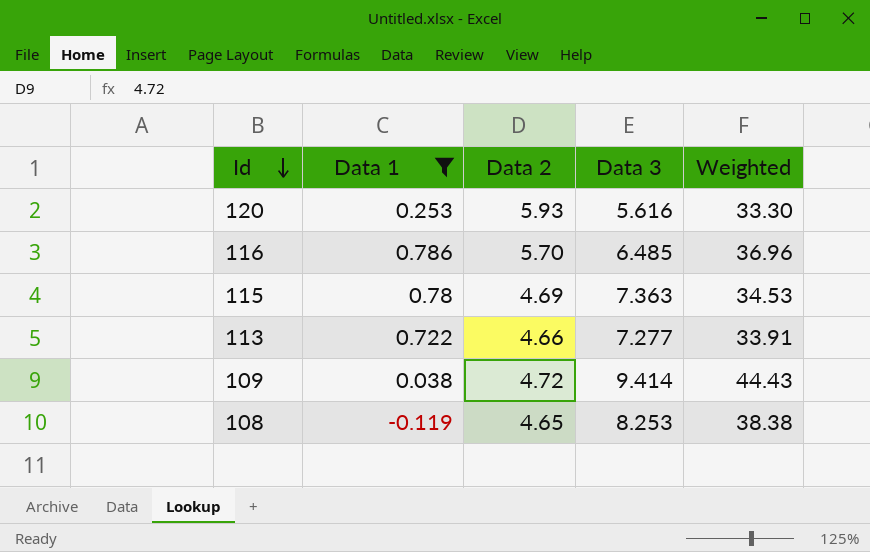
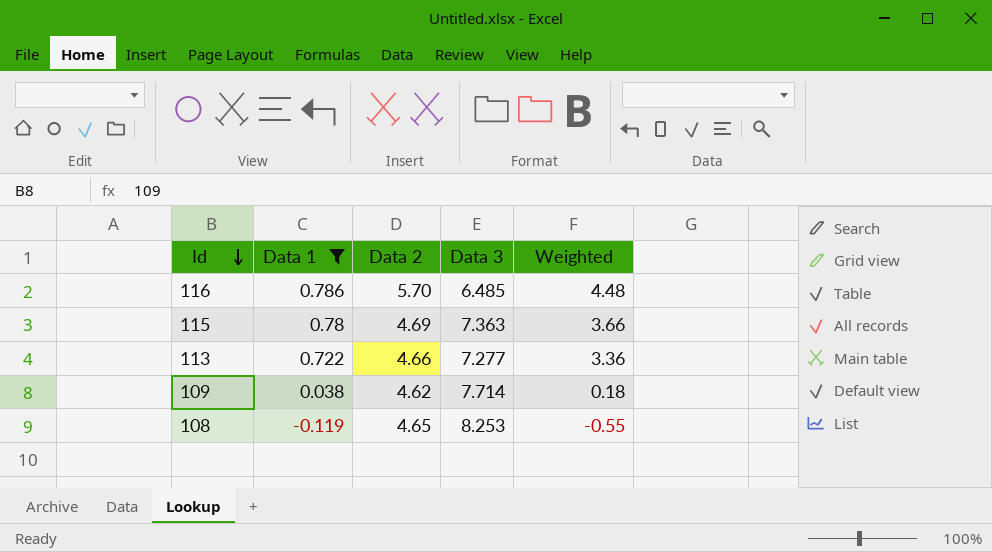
column Weighted | formula: [Data 2] * [Data 3] -> [Data 1] * [Data 2]
row 120: 0.253 | 5.93 | 5.616 | 33.30 -> none
109 | Data 2: 4.72 -> 4.62
109 | Data 3: 9.414 -> 7.714

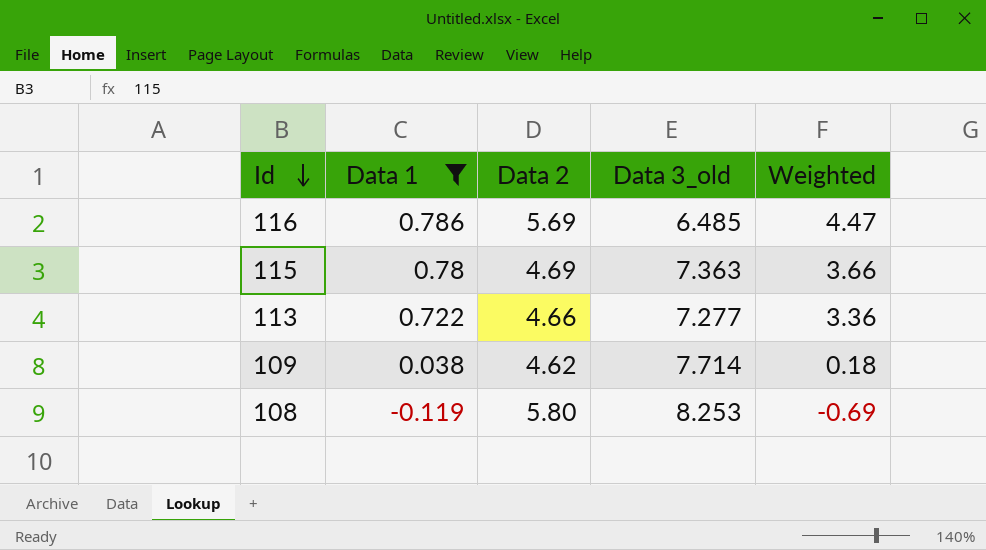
column name: Data 3 -> Data 3_old
116 | Data 2: 5.70 -> 5.69
116 | Weighted: 4.48 -> 4.47
108 | Data 2: 4.65 -> 5.80
108 | Weighted: -0.55 -> -0.69

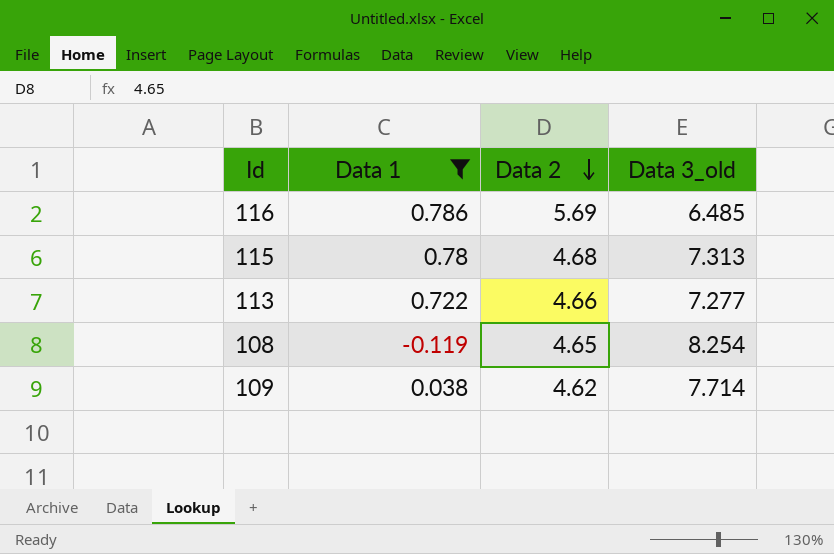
row order: Id descending -> Data 2 descending
column Weighted | formula: [Data 1] * [Data 2] -> none
115 | Data 2: 4.69 -> 4.68
115 | Data 3_old: 7.363 -> 7.313
108 | Data 2: 5.80 -> 4.65
108 | Data 3_old: 8.253 -> 8.254

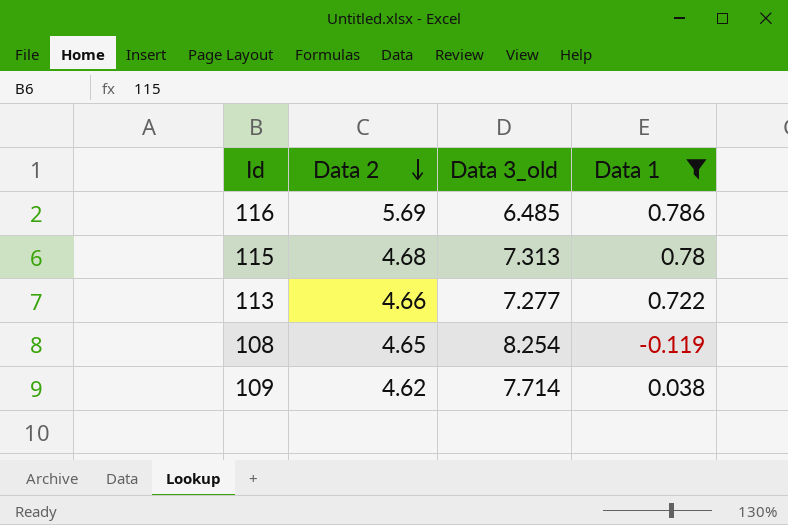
column Data 1 | position: 2 -> 4

